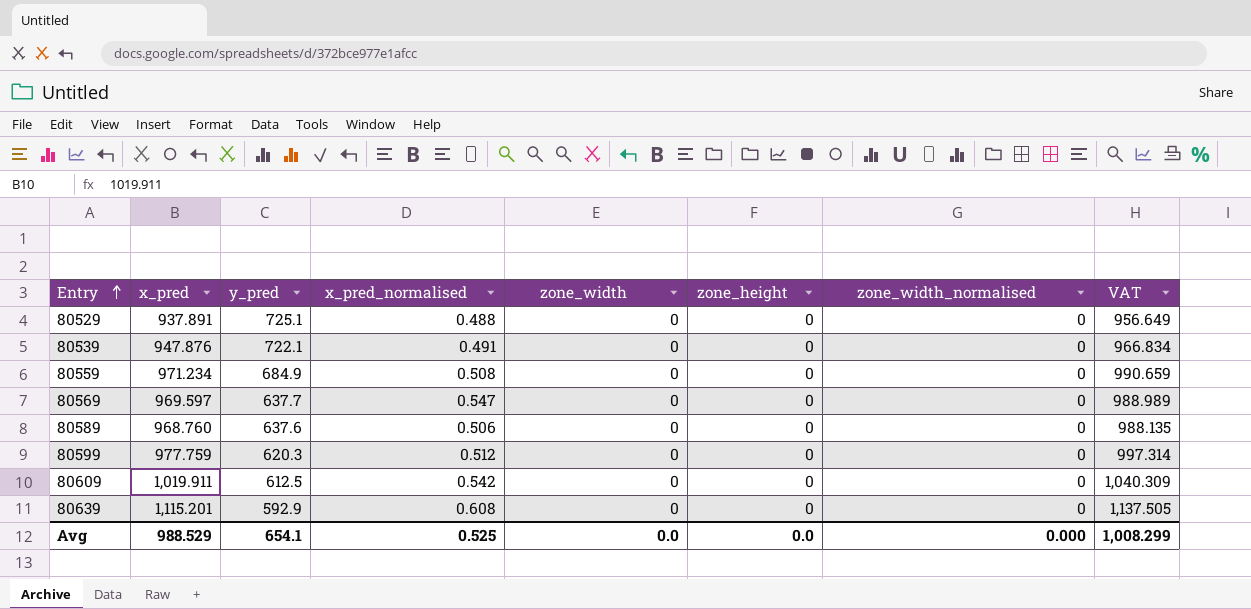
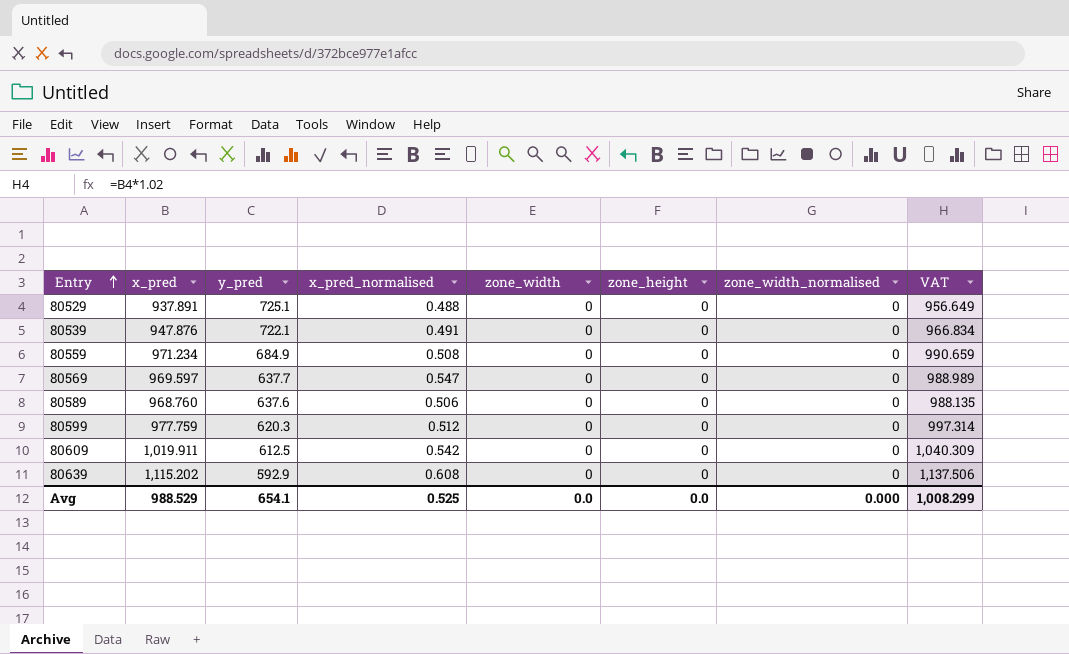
80639 | x_pred: 1,115.201 -> 1,115.202
80639 | VAT: 1,137.505 -> 1,137.506

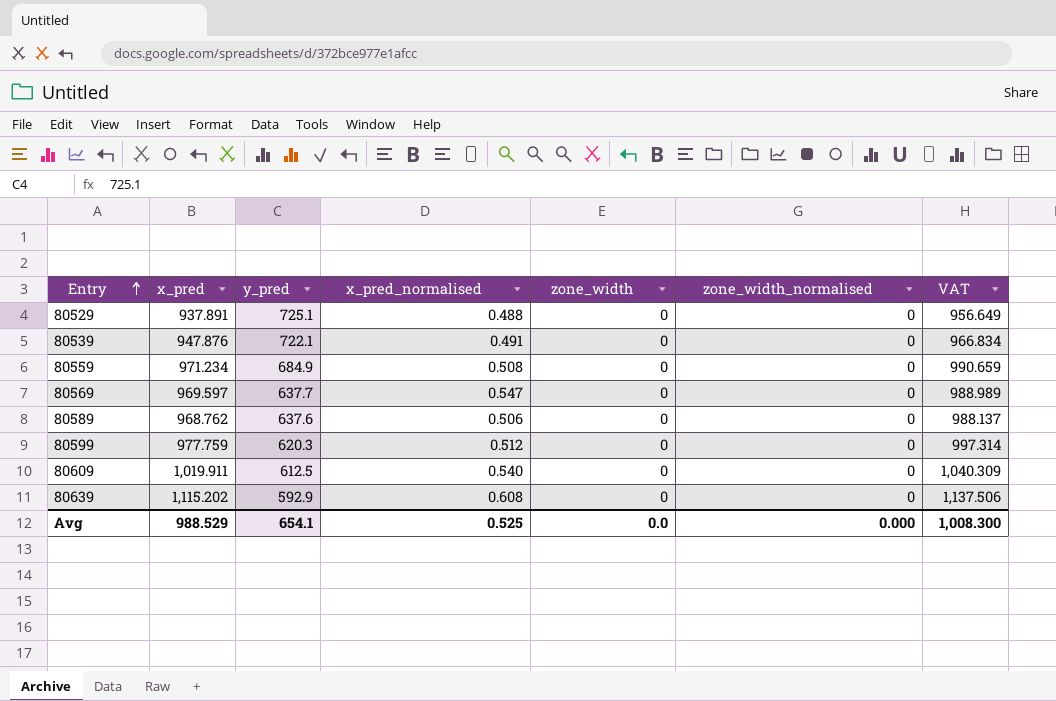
column zone_height | position: 6 -> none
80589 | x_pred: 968.760 -> 968.762
80589 | VAT: 988.135 -> 988.137
80609 | x_pred_normalised: 0.542 -> 0.540
Avg | VAT: 1,008.299 -> 1,008.300

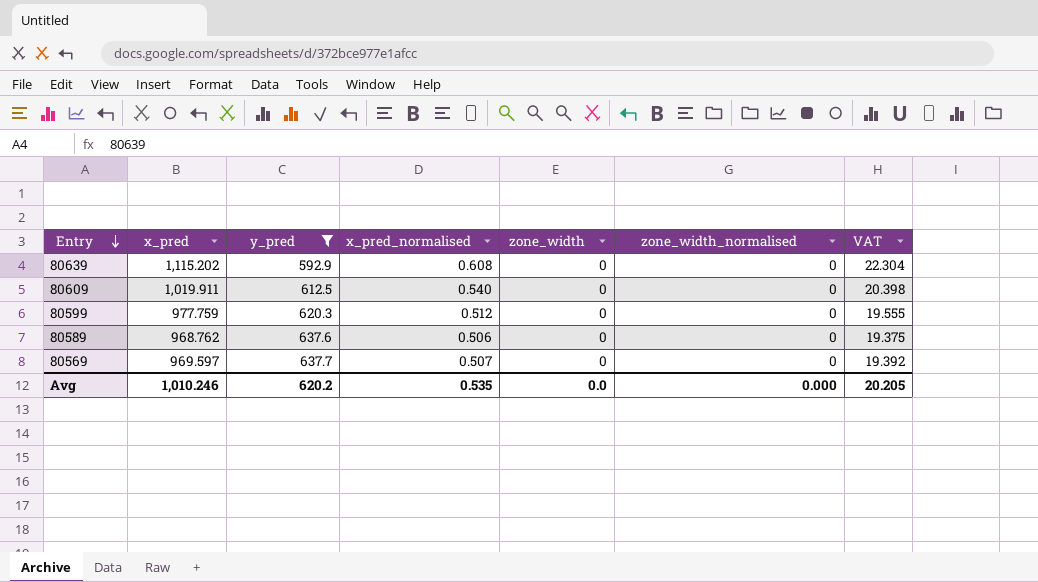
filter: none -> y_pred <= 637.7
row order: Entry ascending -> Entry descending
column VAT | formula: [x_pred] * 1.02 -> [x_pred] * 0.02
80569 | x_pred_normalised: 0.547 -> 0.507
Avg | x_pred: 988.529 -> 1,010.246
Avg | y_pred: 654.1 -> 620.2
Avg | x_pred_normalised: 0.525 -> 0.535
Avg | VAT: 1,008.300 -> 20.205

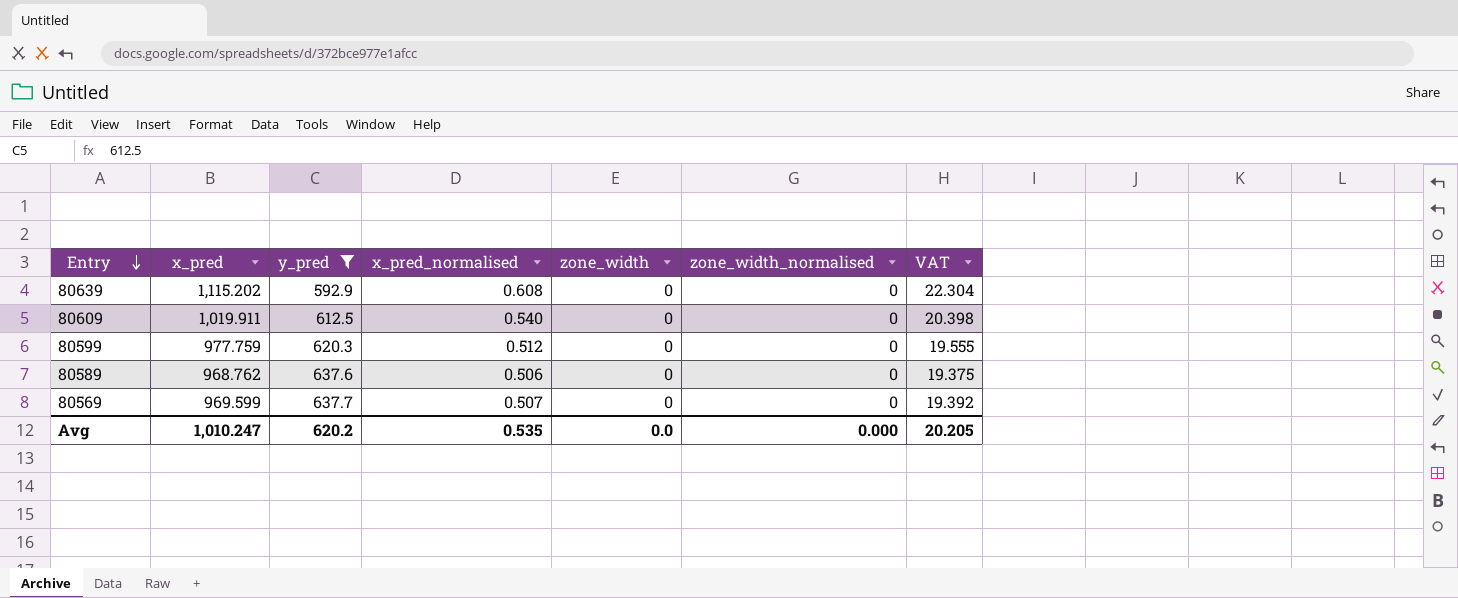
80569 | x_pred: 969.597 -> 969.599
Avg | x_pred: 1,010.246 -> 1,010.247

